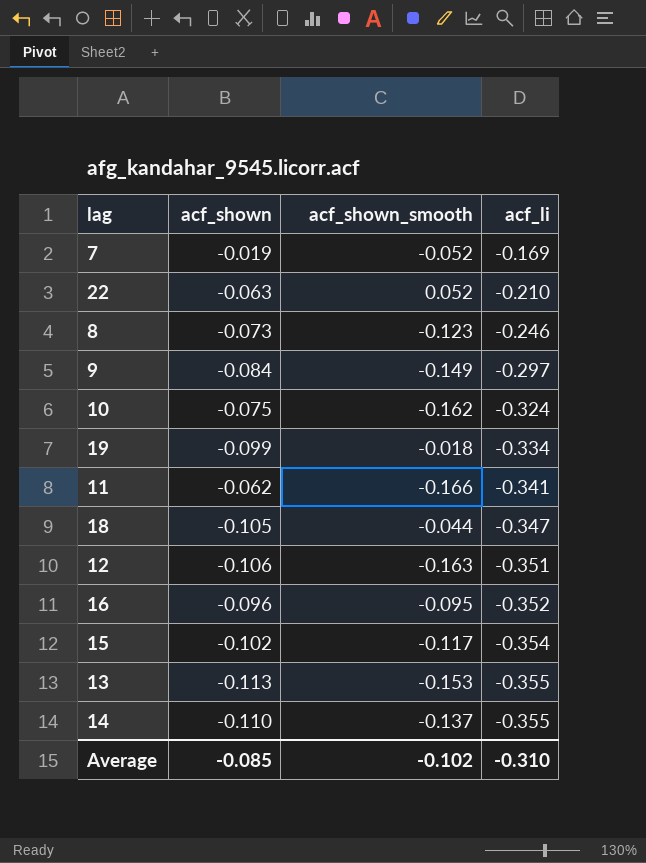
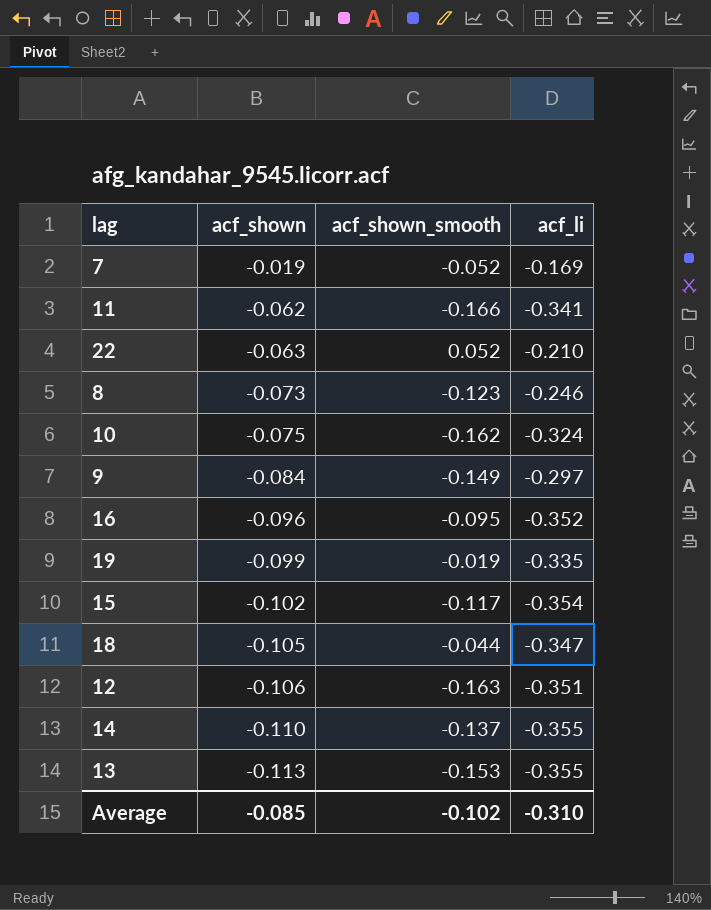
row order: acf_li descending -> acf_shown descending
19 | acf_shown_smooth: -0.018 -> -0.019
19 | acf_li: -0.334 -> -0.335

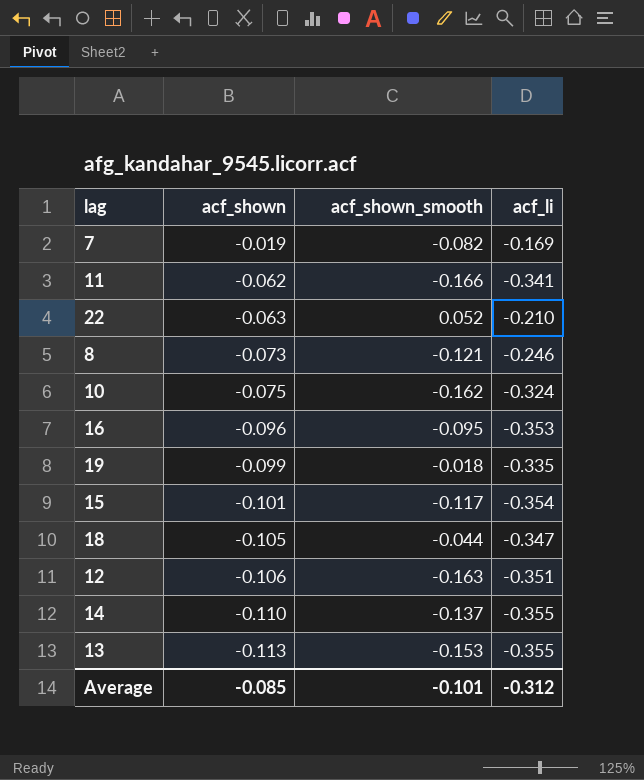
row 9: -0.084 | -0.149 | -0.297 -> none
7 | acf_shown_smooth: -0.052 -> -0.082
8 | acf_shown_smooth: -0.123 -> -0.121
16 | acf_li: -0.352 -> -0.353
19 | acf_shown_smooth: -0.019 -> -0.018
15 | acf_shown: -0.102 -> -0.101
Average | acf_shown_smooth: -0.102 -> -0.101
Average | acf_li: -0.310 -> -0.312

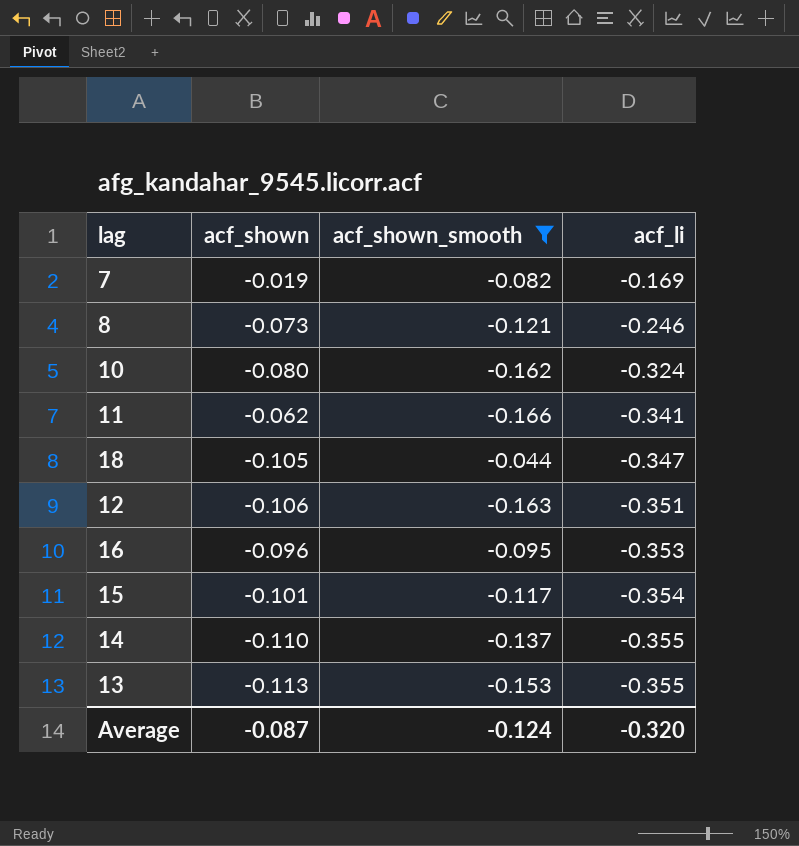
filter: none -> acf_shown_smooth <= -0.044
row order: acf_shown descending -> acf_li descending
10 | acf_shown: -0.075 -> -0.080
Average | acf_shown: -0.085 -> -0.087
Average | acf_shown_smooth: -0.101 -> -0.124
Average | acf_li: -0.312 -> -0.320

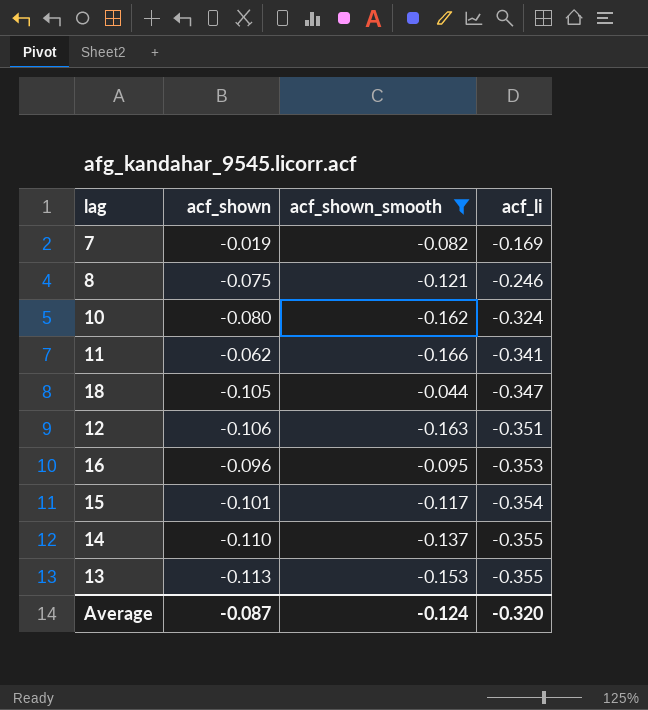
8 | acf_shown: -0.073 -> -0.075

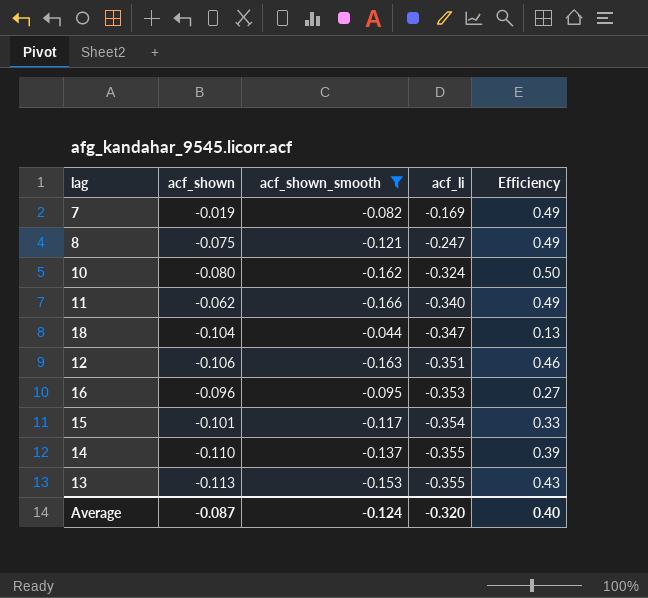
column Efficiency | formula: none -> [acf_shown_smooth] / [acf_li]
8 | acf_li: -0.246 -> -0.247
11 | acf_li: -0.341 -> -0.340
18 | acf_shown: -0.105 -> -0.104

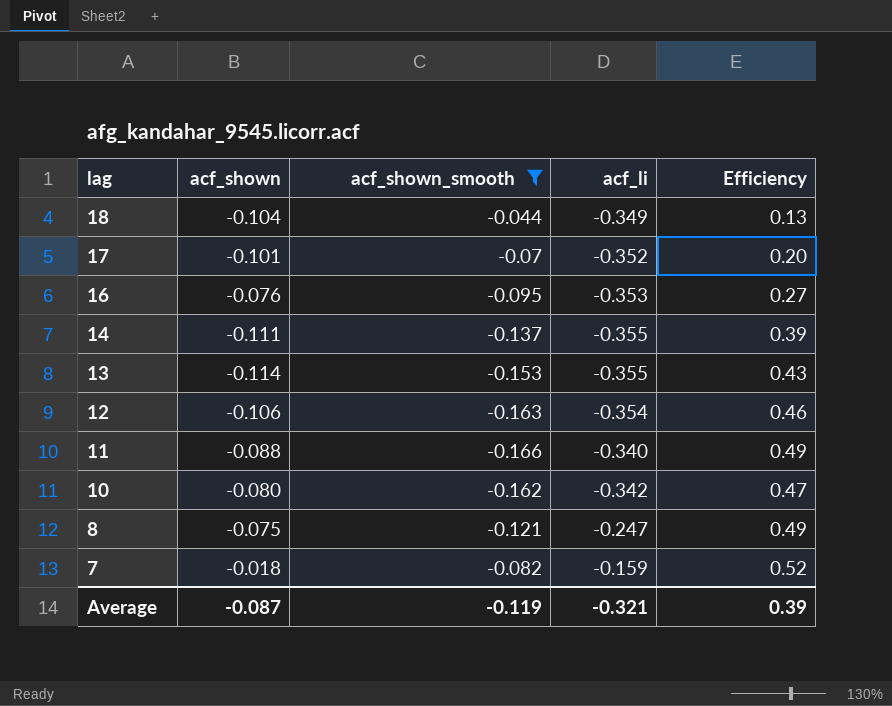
row order: acf_li descending -> lag descending
row 15: -0.101 | -0.117 | -0.354 | 0.33 -> none
18 | acf_li: -0.347 -> -0.349
row 17: none -> -0.101 | -0.07 | -0.352 | 0.20
16 | acf_shown: -0.096 -> -0.076
14 | acf_shown: -0.110 -> -0.111
13 | acf_shown: -0.113 -> -0.114
12 | acf_li: -0.351 -> -0.354
11 | acf_shown: -0.062 -> -0.088
10 | acf_li: -0.324 -> -0.342
10 | Efficiency: 0.50 -> 0.47
7 | acf_shown: -0.019 -> -0.018
7 | acf_li: -0.169 -> -0.159
7 | Efficiency: 0.49 -> 0.52
Average | acf_shown_smooth: -0.124 -> -0.119
Average | acf_li: -0.320 -> -0.321
Average | Efficiency: 0.40 -> 0.39

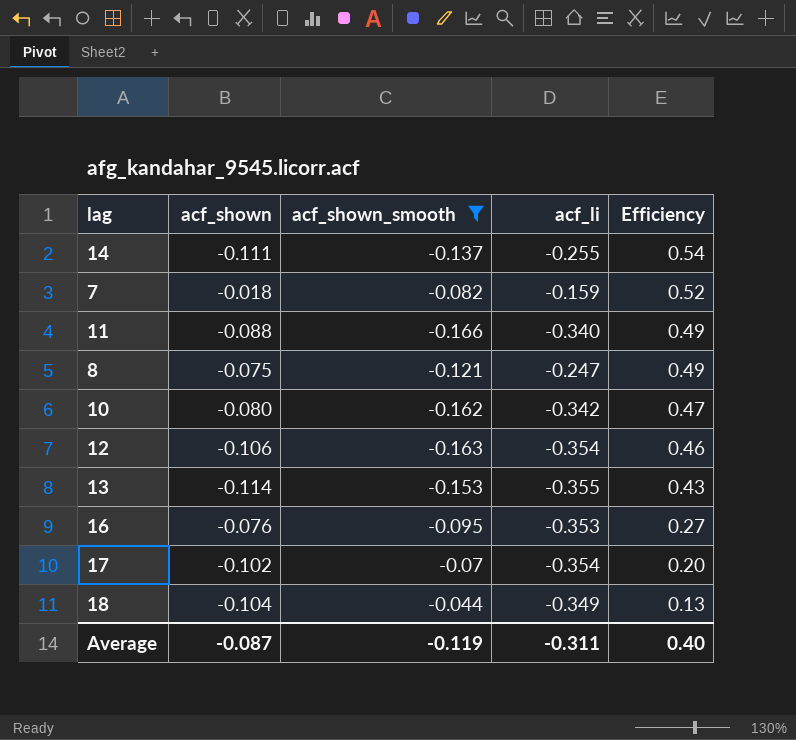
row order: lag descending -> Efficiency descending
14 | acf_li: -0.355 -> -0.255
14 | Efficiency: 0.39 -> 0.54
17 | acf_shown: -0.101 -> -0.102
17 | acf_li: -0.352 -> -0.354
Average | acf_li: -0.321 -> -0.311
Average | Efficiency: 0.39 -> 0.40

